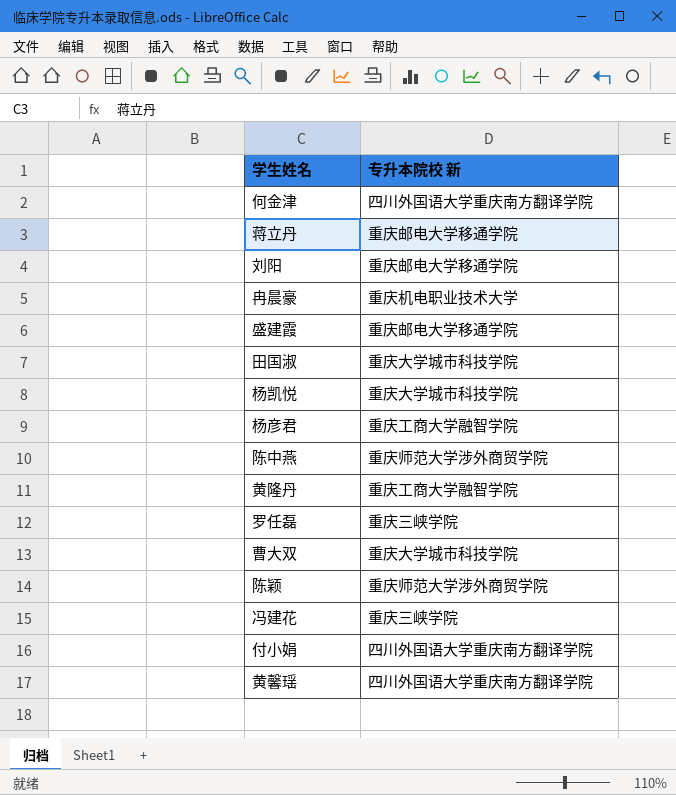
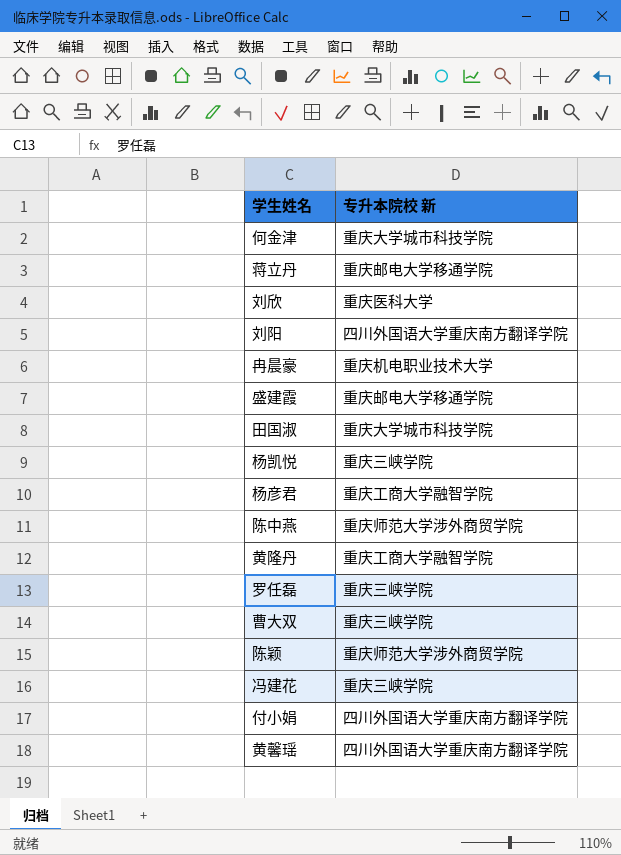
何金津 | 专升本院校 新: 四川外国语大学重庆南方翻译学院 -> 重庆大学城市科技学院
row 刘欣: none -> 重庆医科大学
刘阳 | 专升本院校 新: 重庆邮电大学移通学院 -> 四川外国语大学重庆南方翻译学院
杨凯悦 | 专升本院校 新: 重庆大学城市科技学院 -> 重庆三峡学院
曹大双 | 专升本院校 新: 重庆大学城市科技学院 -> 重庆三峡学院

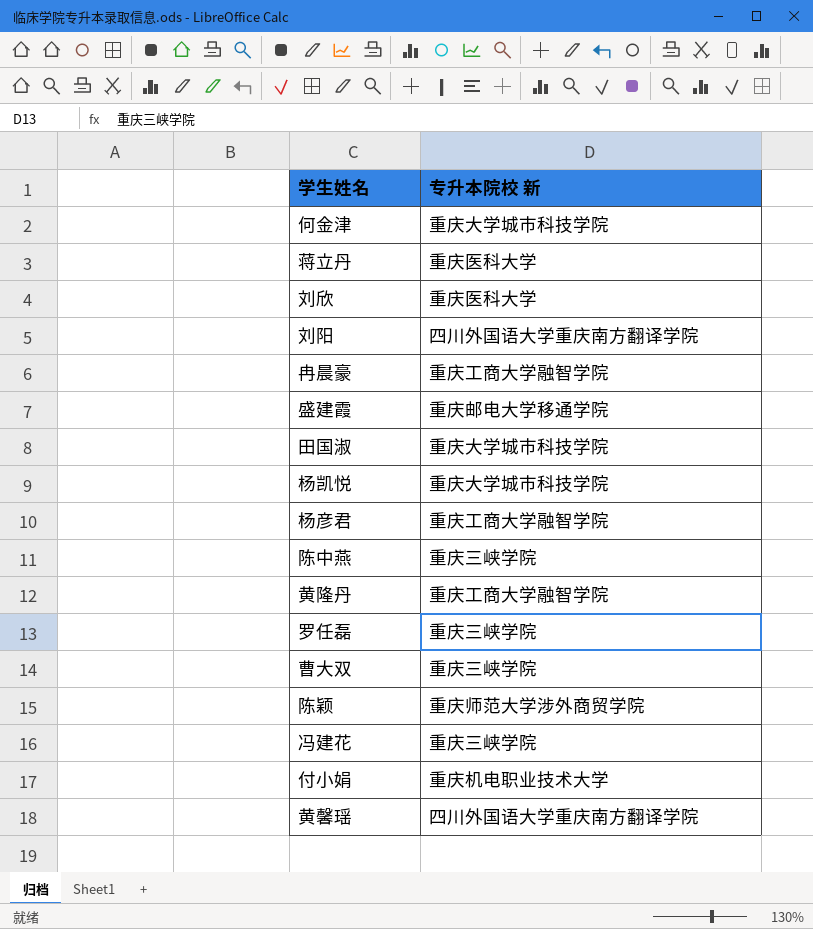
蒋立丹 | 专升本院校 新: 重庆邮电大学移通学院 -> 重庆医科大学
冉晨豪 | 专升本院校 新: 重庆机电职业技术大学 -> 重庆工商大学融智学院
杨凯悦 | 专升本院校 新: 重庆三峡学院 -> 重庆大学城市科技学院
陈中燕 | 专升本院校 新: 重庆师范大学涉外商贸学院 -> 重庆三峡学院
付小娟 | 专升本院校 新: 四川外国语大学重庆南方翻译学院 -> 重庆机电职业技术大学

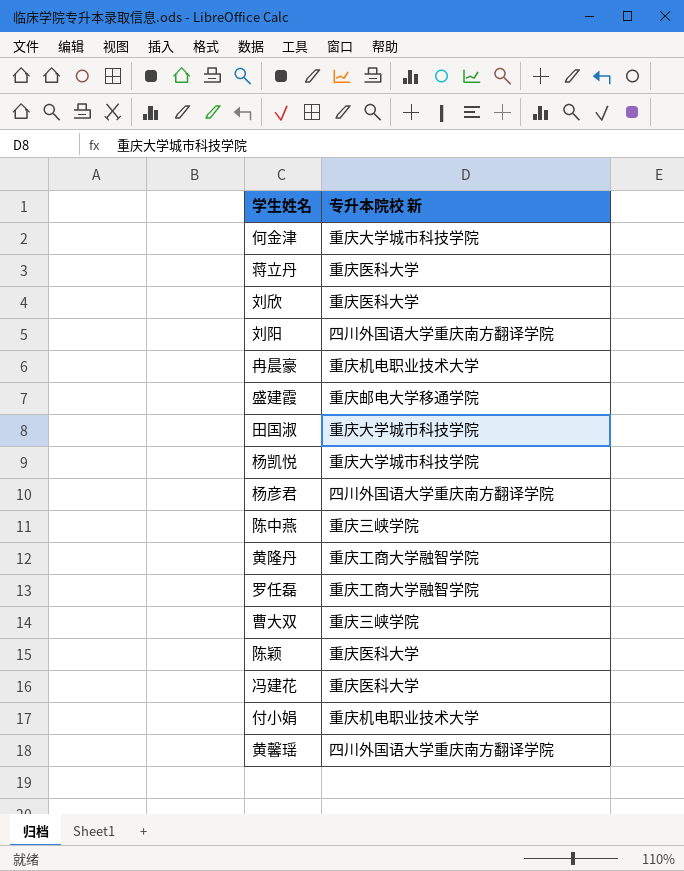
冉晨豪 | 专升本院校 新: 重庆工商大学融智学院 -> 重庆机电职业技术大学
杨彦君 | 专升本院校 新: 重庆工商大学融智学院 -> 四川外国语大学重庆南方翻译学院
罗任磊 | 专升本院校 新: 重庆三峡学院 -> 重庆工商大学融智学院
陈颖 | 专升本院校 新: 重庆师范大学涉外商贸学院 -> 重庆医科大学
冯建花 | 专升本院校 新: 重庆三峡学院 -> 重庆医科大学

